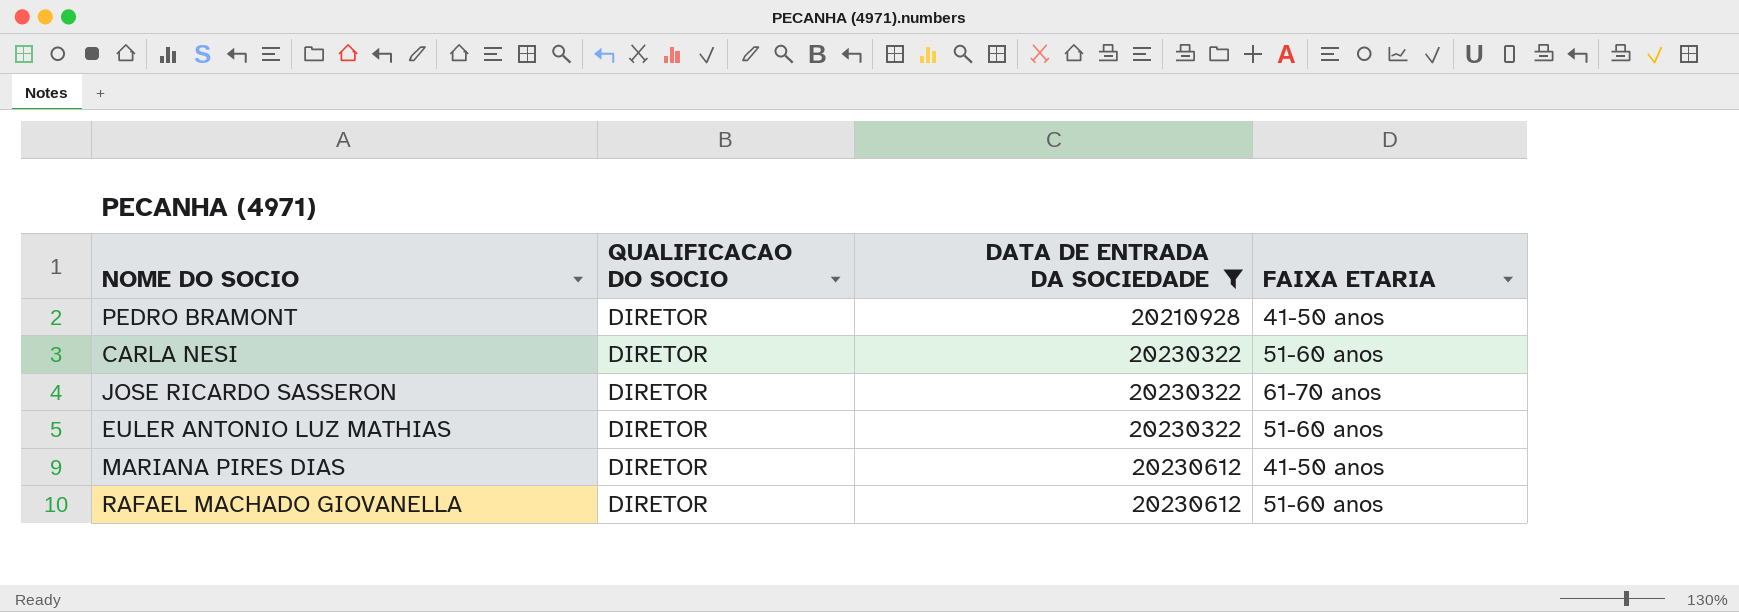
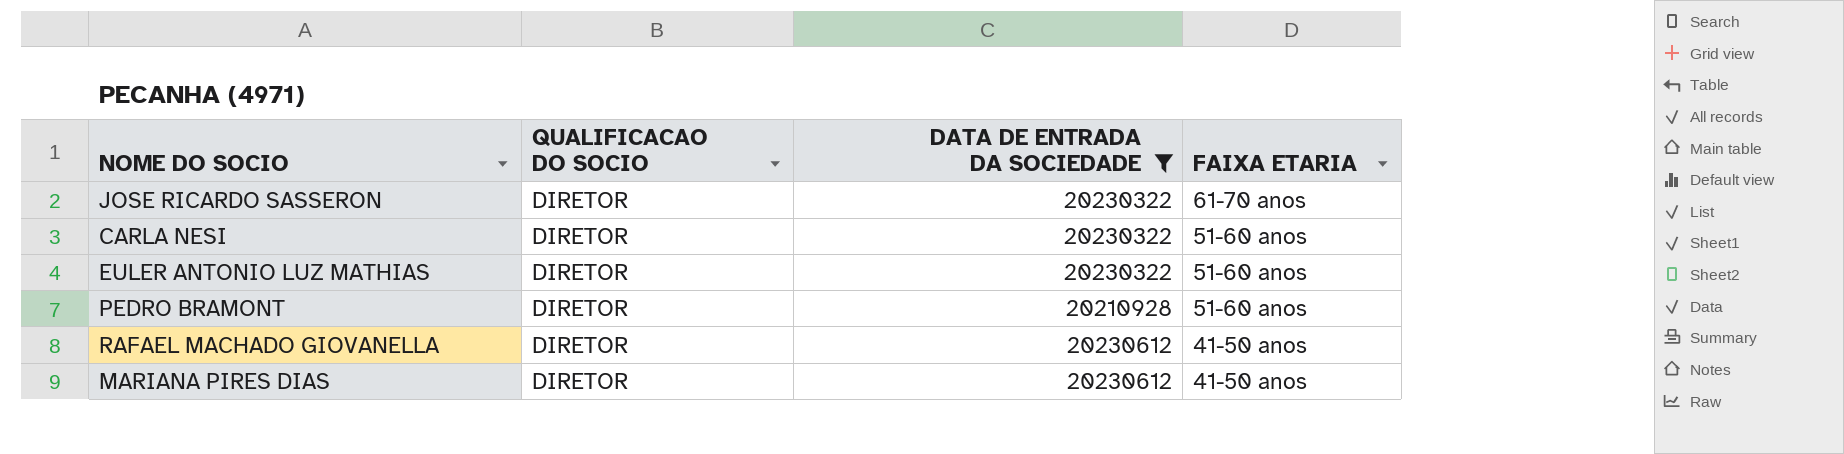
row order: DATA DE ENTRADA DA SOCIEDADE ascending -> FAIXA ETARIA descending
PEDRO BRAMONT | FAIXA ETARIA: 41-50 anos -> 51-60 anos
RAFAEL MACHADO GIOVANELLA | FAIXA ETARIA: 51-60 anos -> 41-50 anos

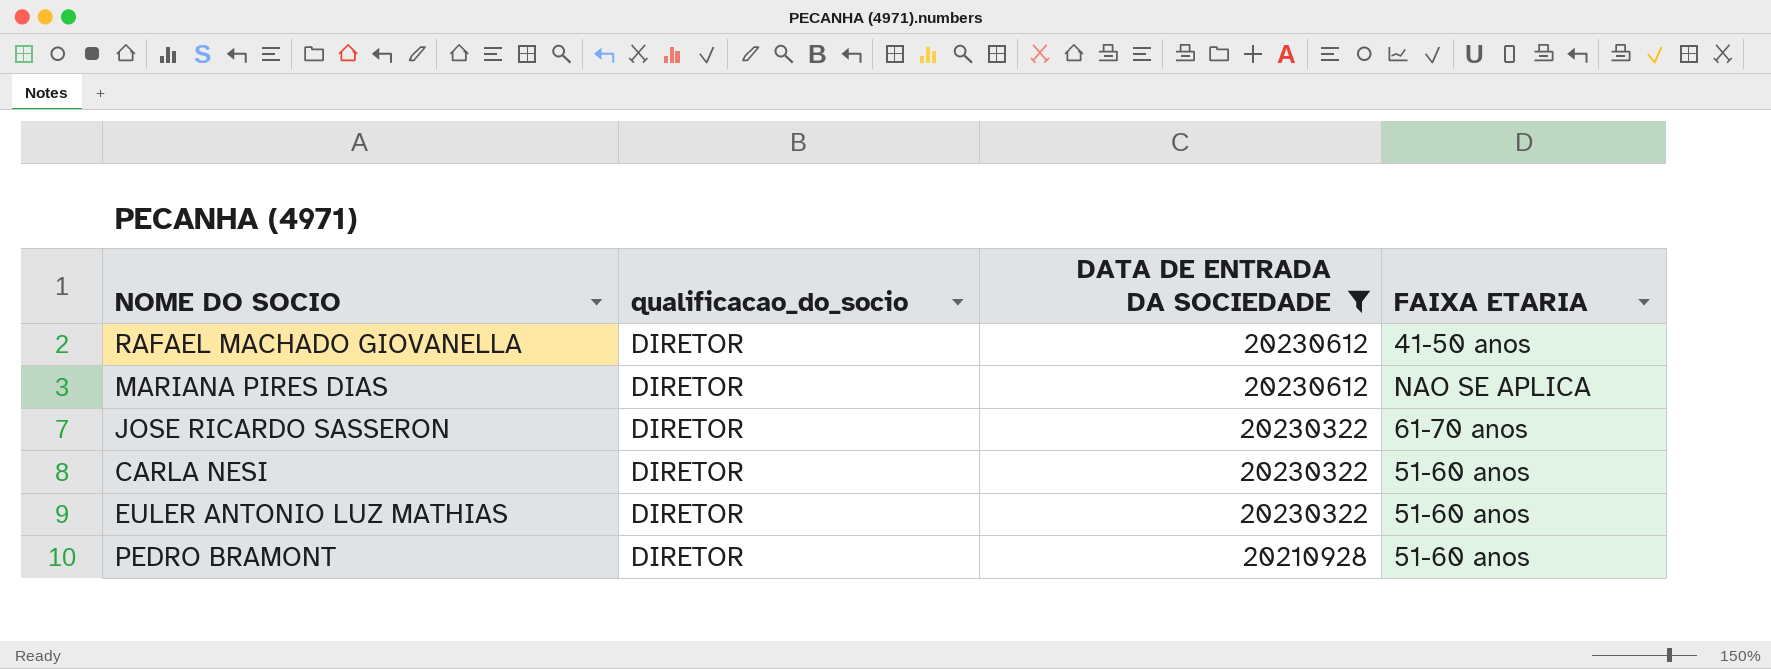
row order: FAIXA ETARIA descending -> DATA DE ENTRADA DA SOCIEDADE descending
column name: QUALIFICACAO DO SOCIO -> qualificacao_do_socio
MARIANA PIRES DIAS | FAIXA ETARIA: 41-50 anos -> NAO SE APLICA

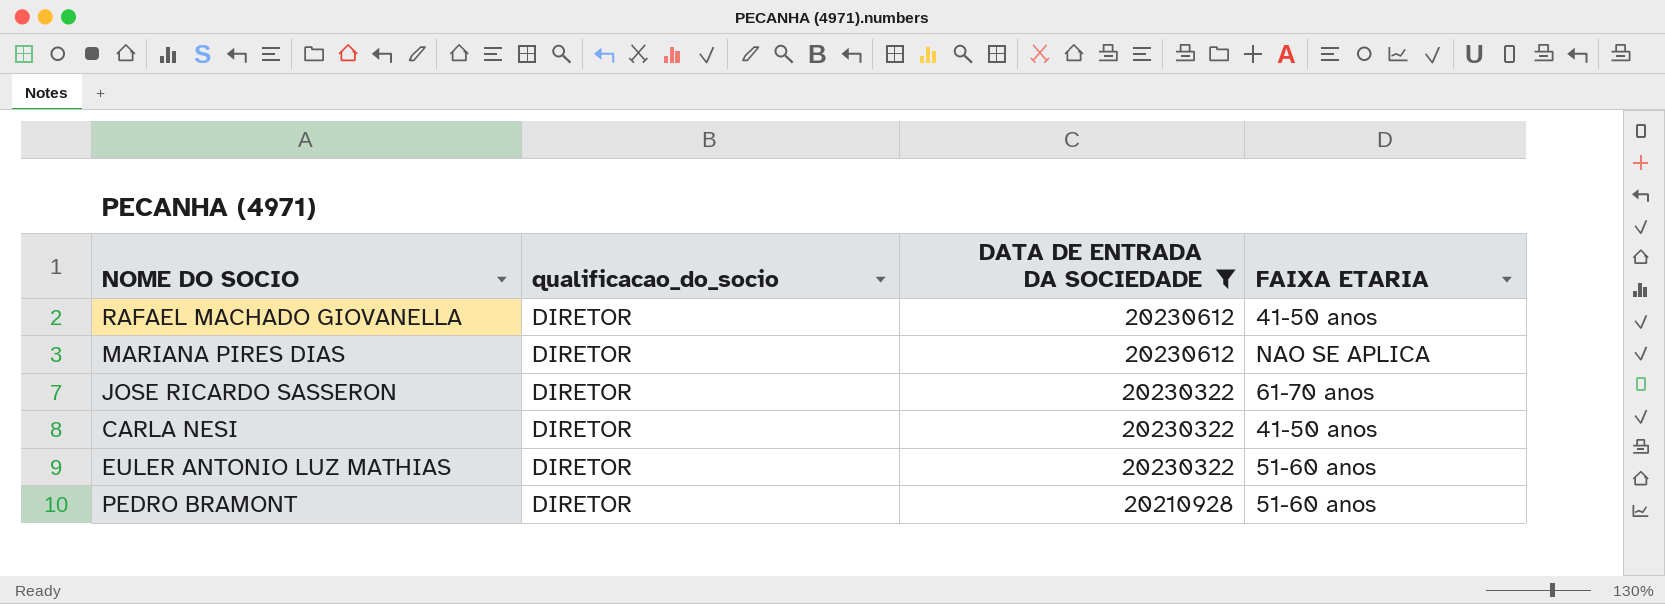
CARLA NESI | FAIXA ETARIA: 51-60 anos -> 41-50 anos

